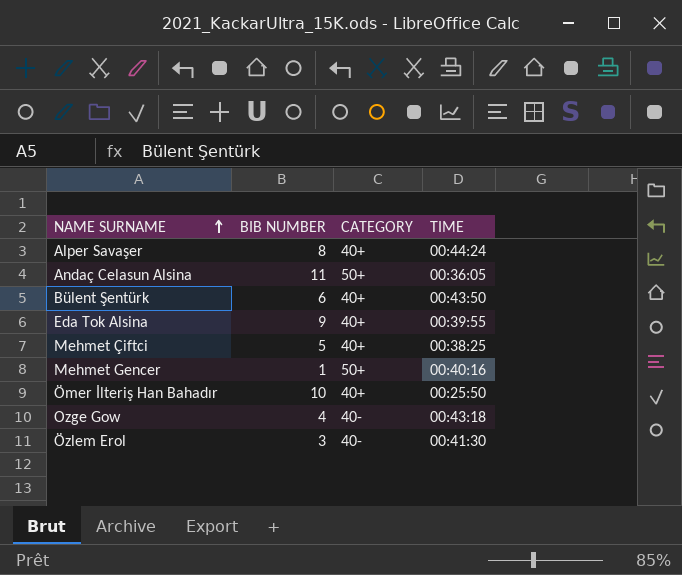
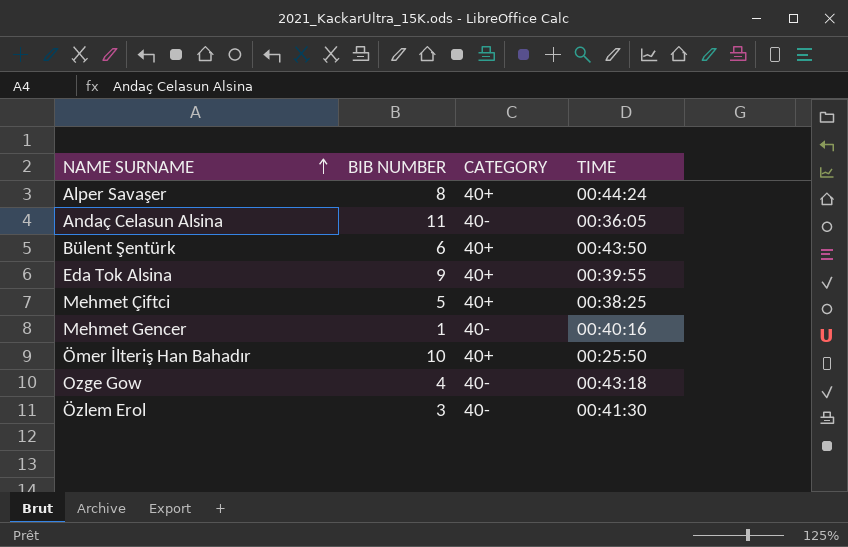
Andaç Celasun Alsina | CATEGORY: 50+ -> 40-
Mehmet Gencer | CATEGORY: 50+ -> 40-

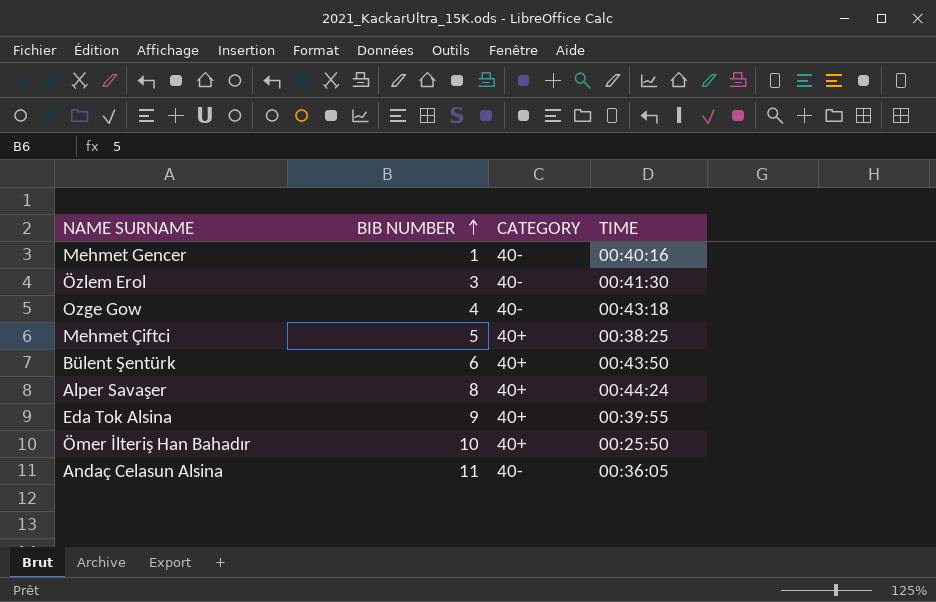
row order: NAME SURNAME ascending -> BIB NUMBER ascending

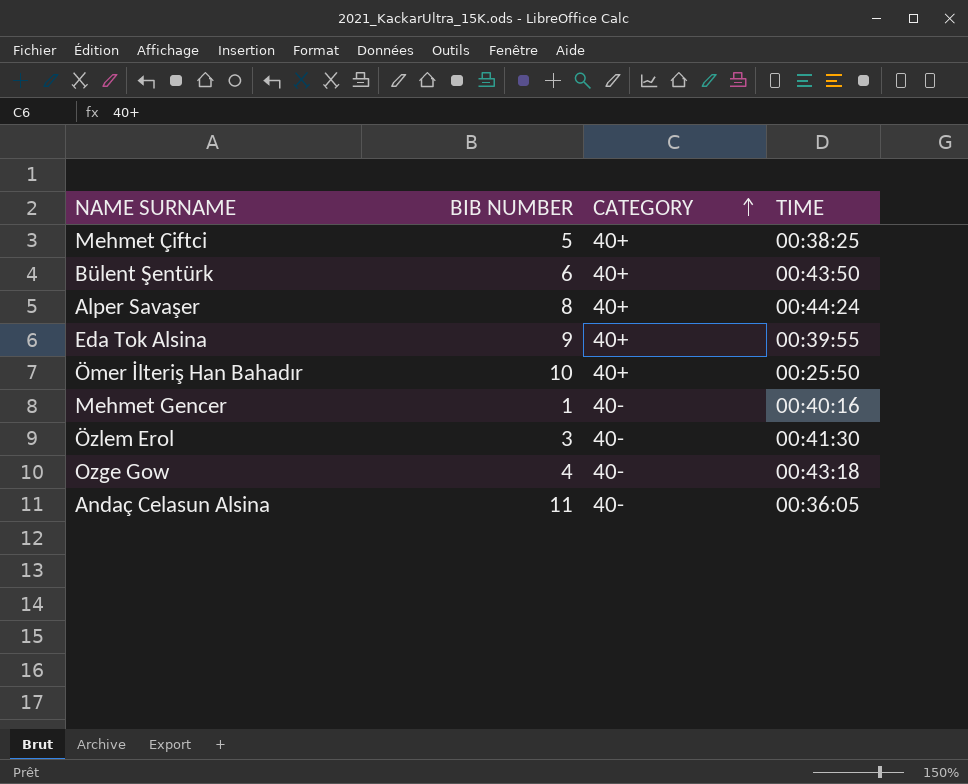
row order: BIB NUMBER ascending -> CATEGORY ascending

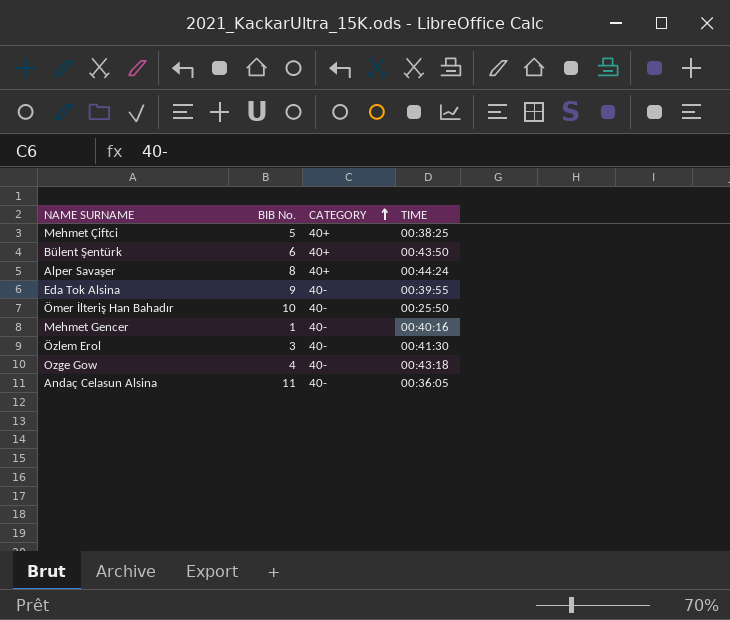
column name: BIB NUMBER -> BIB No.
Eda Tok Alsina | CATEGORY: 40+ -> 40-
Ömer İlteriş Han Bahadır | CATEGORY: 40+ -> 40-

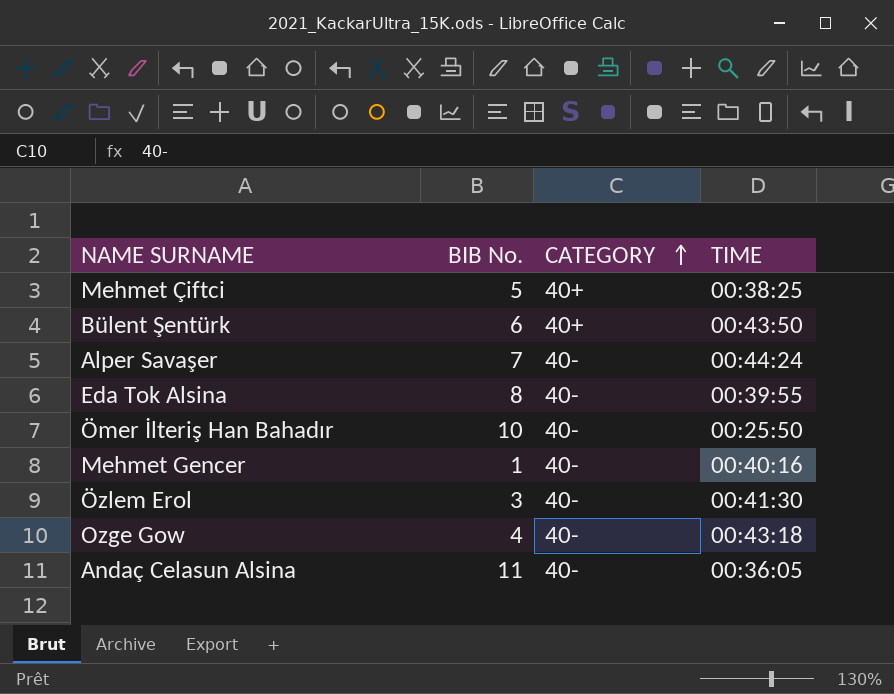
Alper Savaşer | BIB No.: 8 -> 7
Alper Savaşer | CATEGORY: 40+ -> 40-
Eda Tok Alsina | BIB No.: 9 -> 8

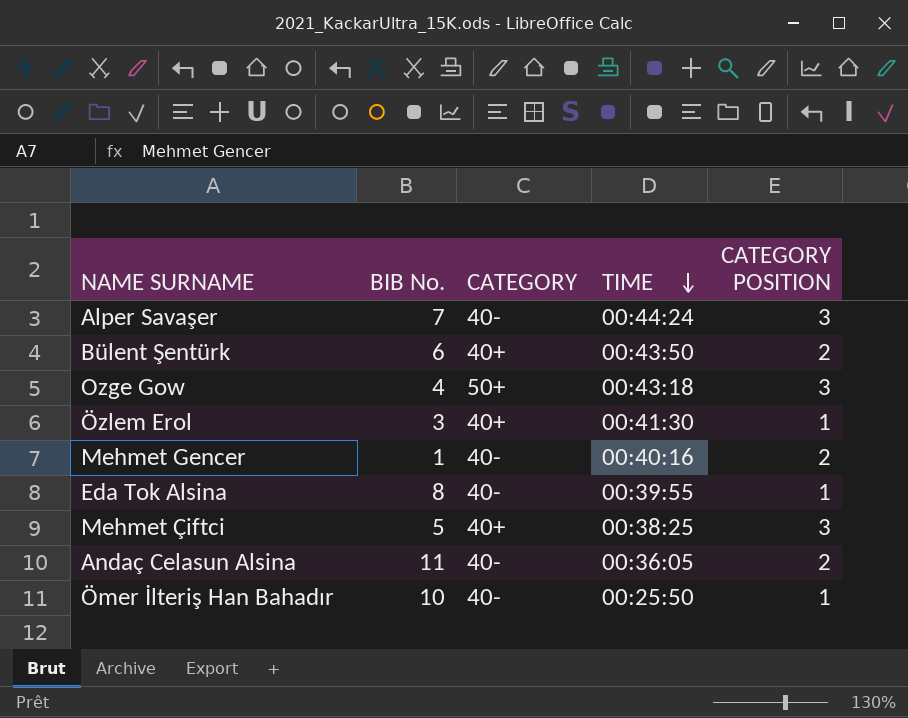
row order: CATEGORY ascending -> TIME descending
column CATEGORY POSITION | position: none -> 5
Ozge Gow | CATEGORY: 40- -> 50+
Özlem Erol | CATEGORY: 40- -> 40+

